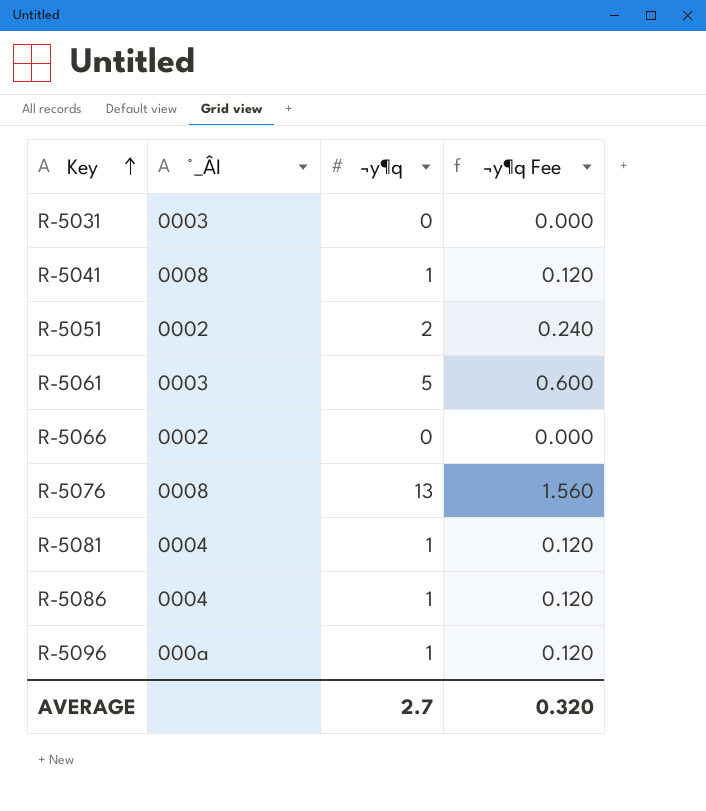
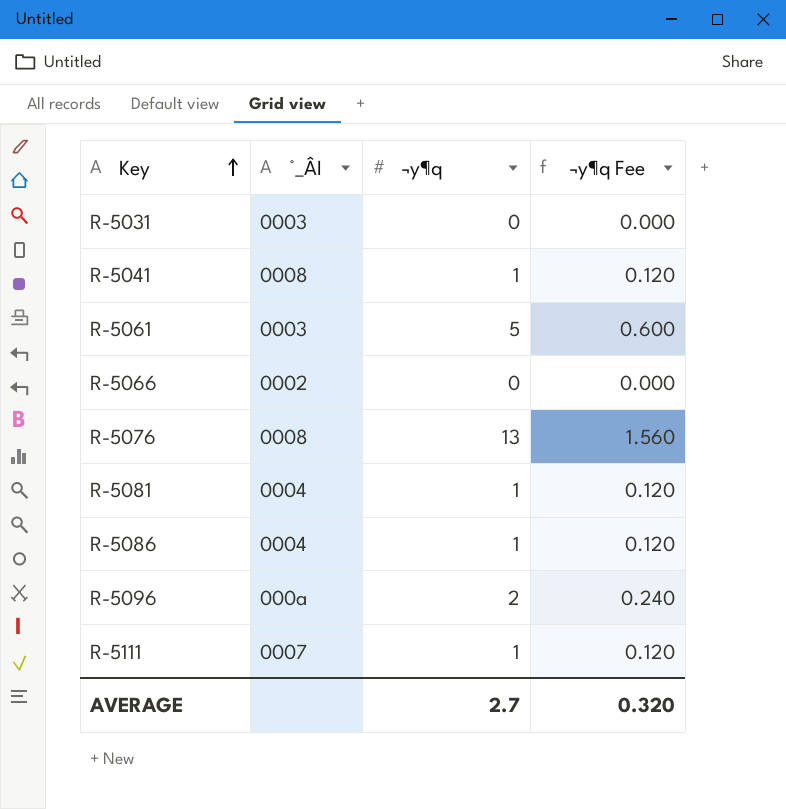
row R-5051: 0002 | 2 | 0.240 -> none
R-5096 | ¬y¶q: 1 -> 2
R-5096 | ¬y¶q Fee: 0.120 -> 0.240
row R-5111: none -> 0007 | 1 | 0.120

